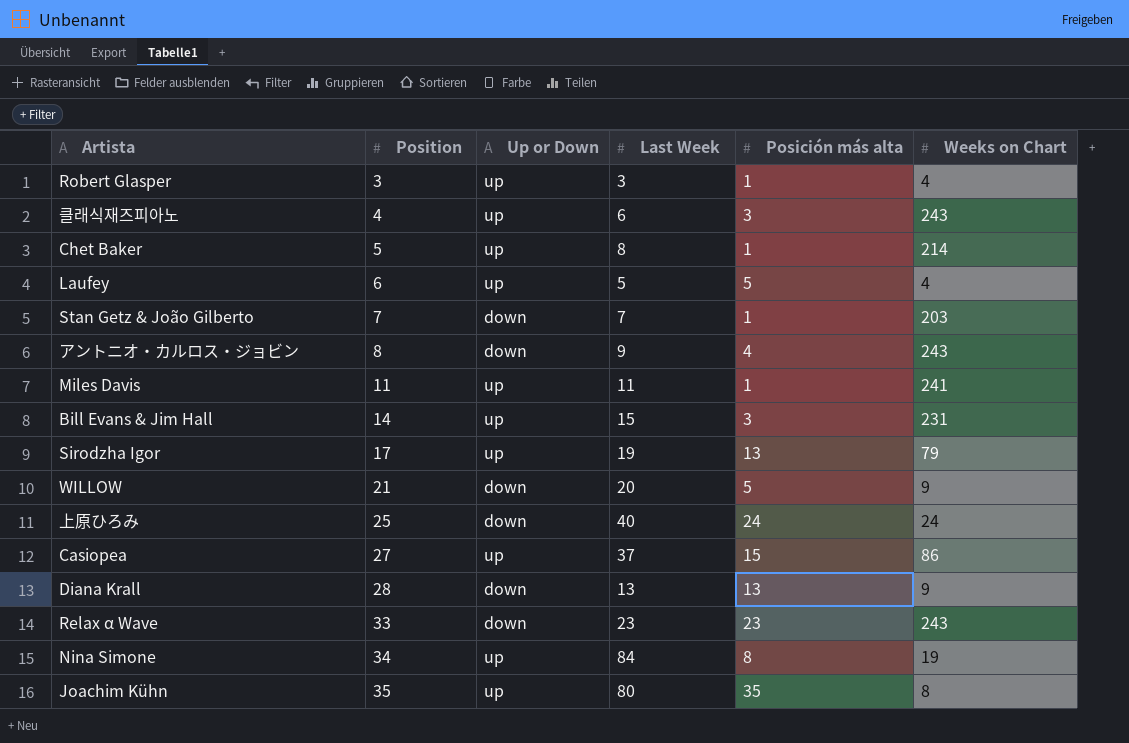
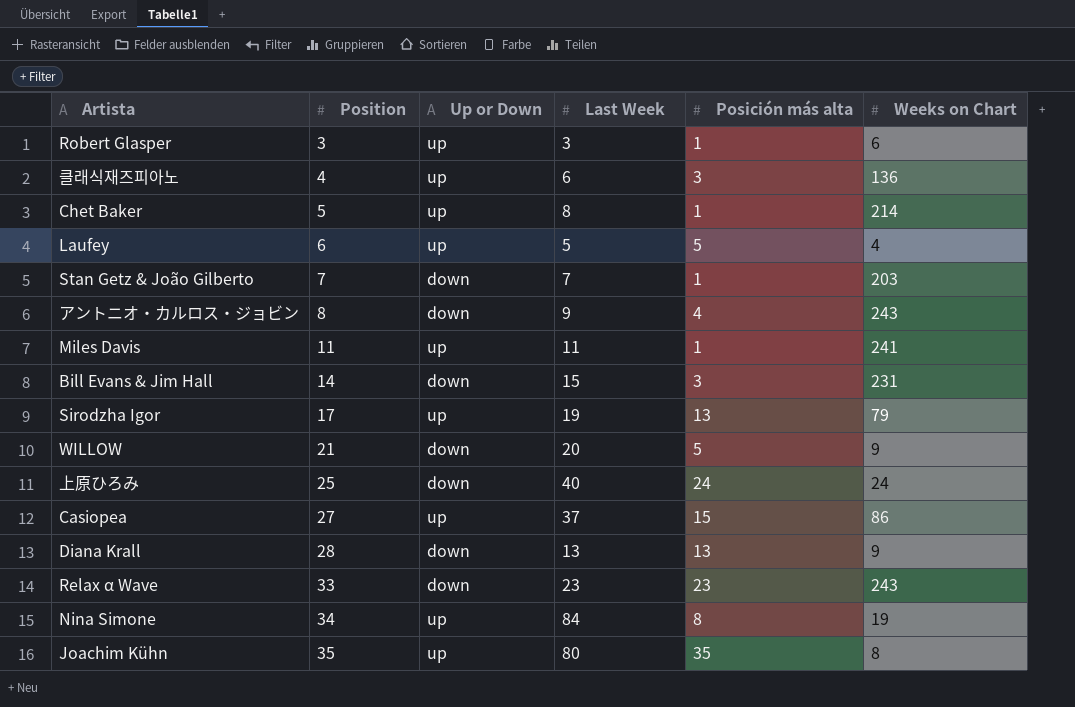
Robert Glasper | Weeks on Chart: 4 -> 6
클래식재즈피아노 | Weeks on Chart: 243 -> 136
Bill Evans & Jim Hall | Up or Down: up -> down

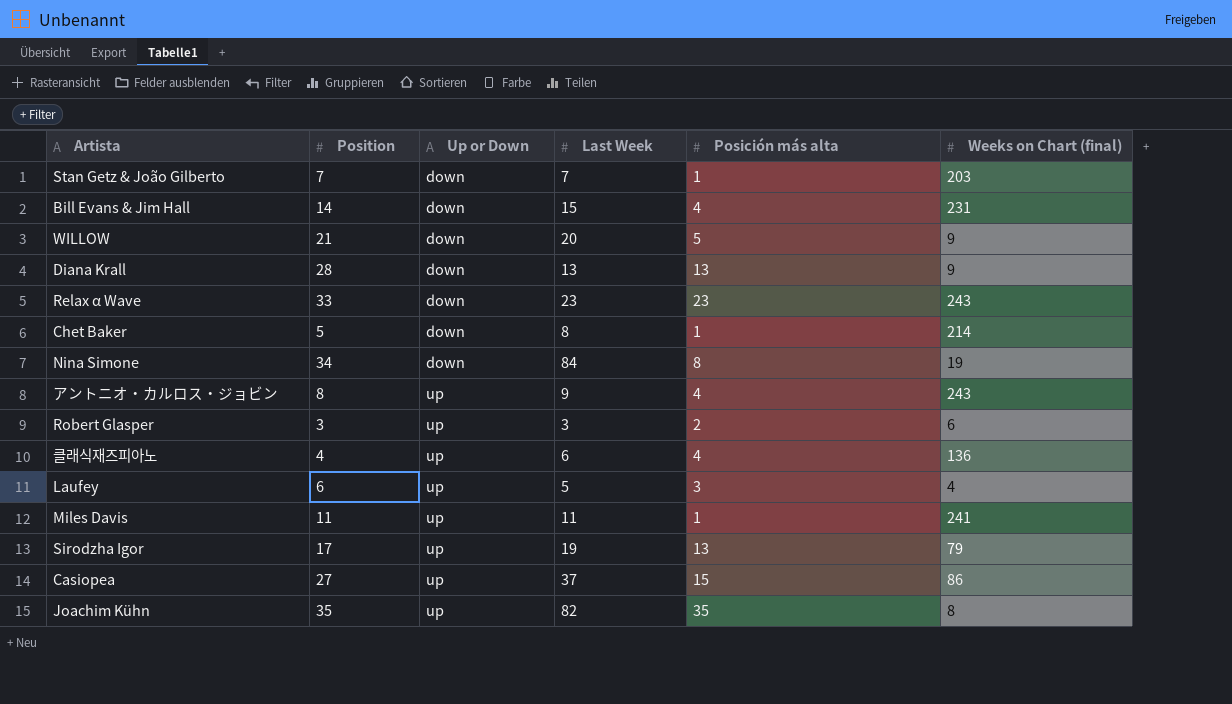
row order: Position ascending -> Up or Down ascending
column name: Weeks on Chart -> Weeks on Chart (final)
row 上原ひろみ: 25 | down | 40 | 24 | 24 -> none
Bill Evans & Jim Hall | Posición más alta: 3 -> 4
Chet Baker | Up or Down: up -> down
Nina Simone | Up or Down: up -> down
アントニオ・カルロス・ジョビン | Up or Down: down -> up
Robert Glasper | Posición más alta: 1 -> 2
클래식재즈피아노 | Posición más alta: 3 -> 4
Laufey | Posición más alta: 5 -> 3
Joachim Kühn | Last Week: 80 -> 82

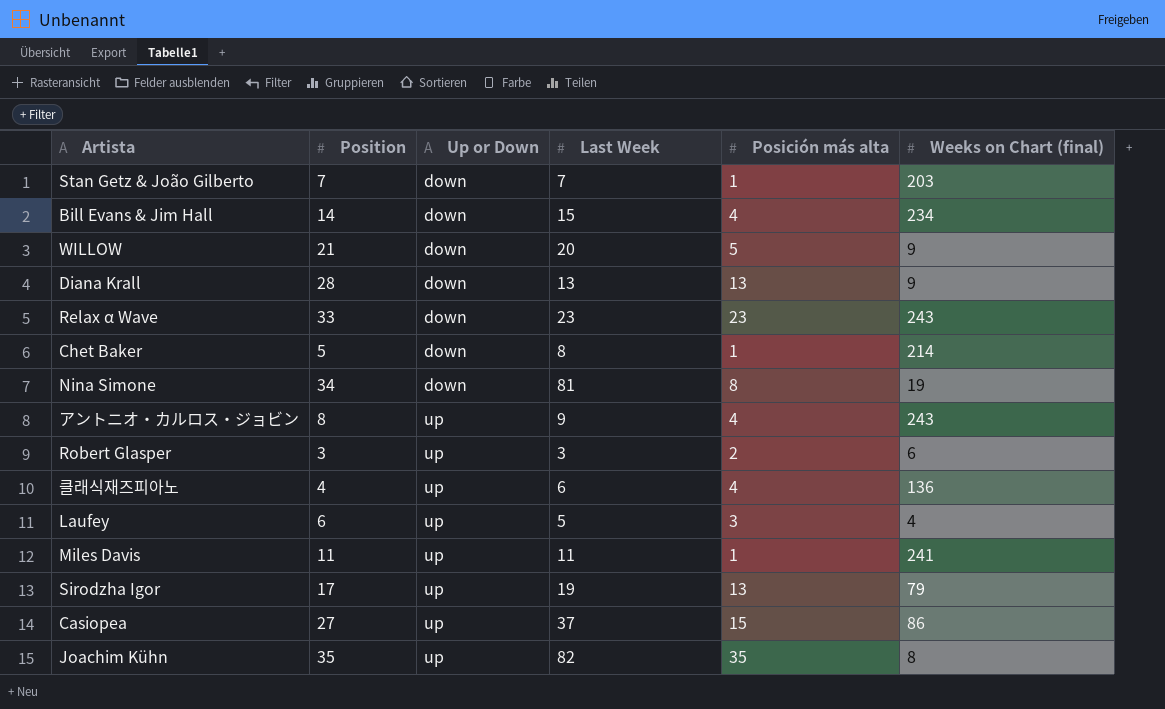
Bill Evans & Jim Hall | Weeks on Chart (final): 231 -> 234
Nina Simone | Last Week: 84 -> 81

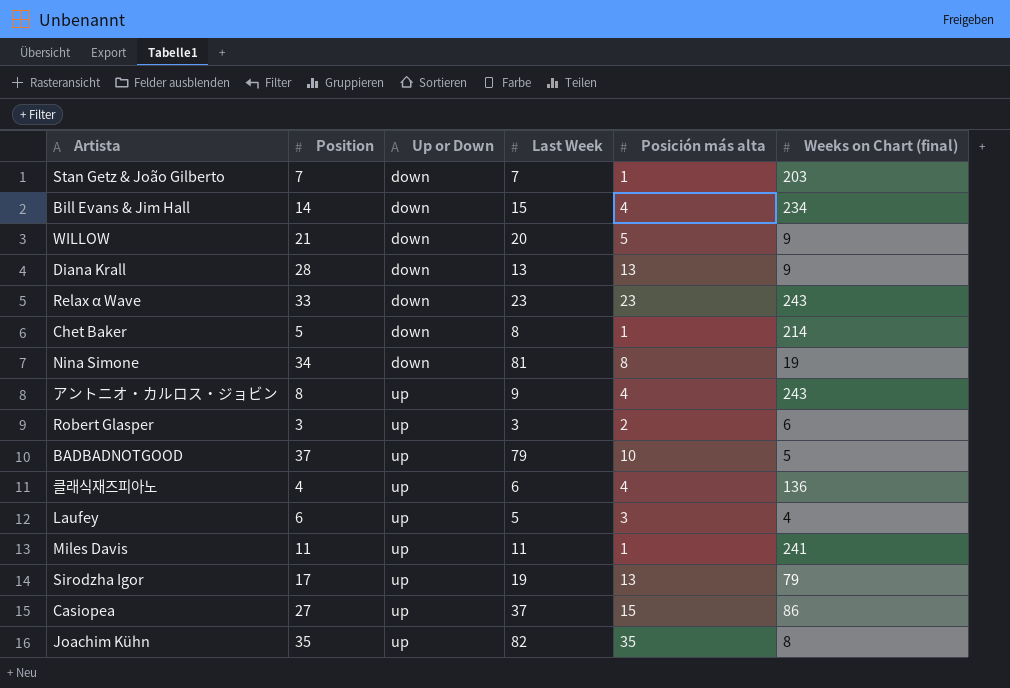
row BADBADNOTGOOD: none -> 37 | up | 79 | 10 | 5

